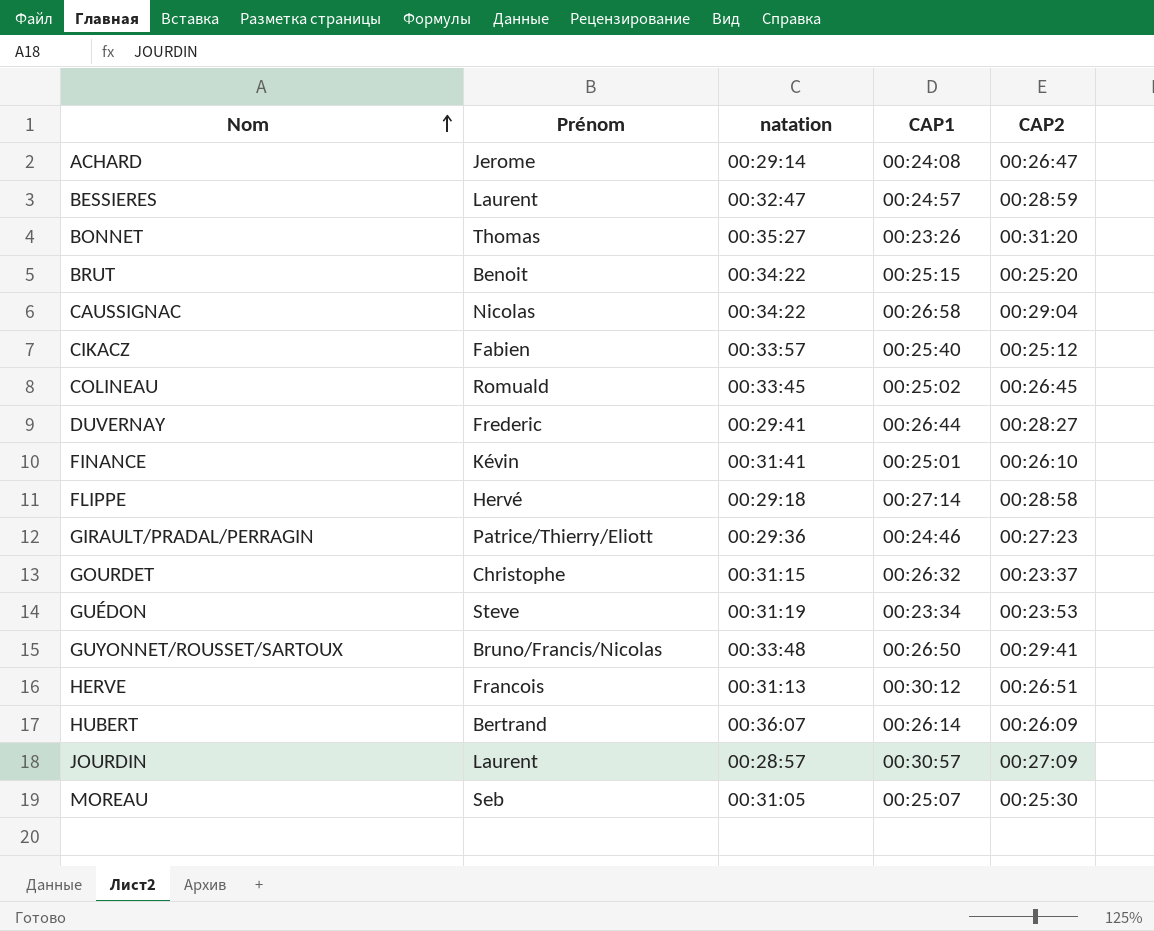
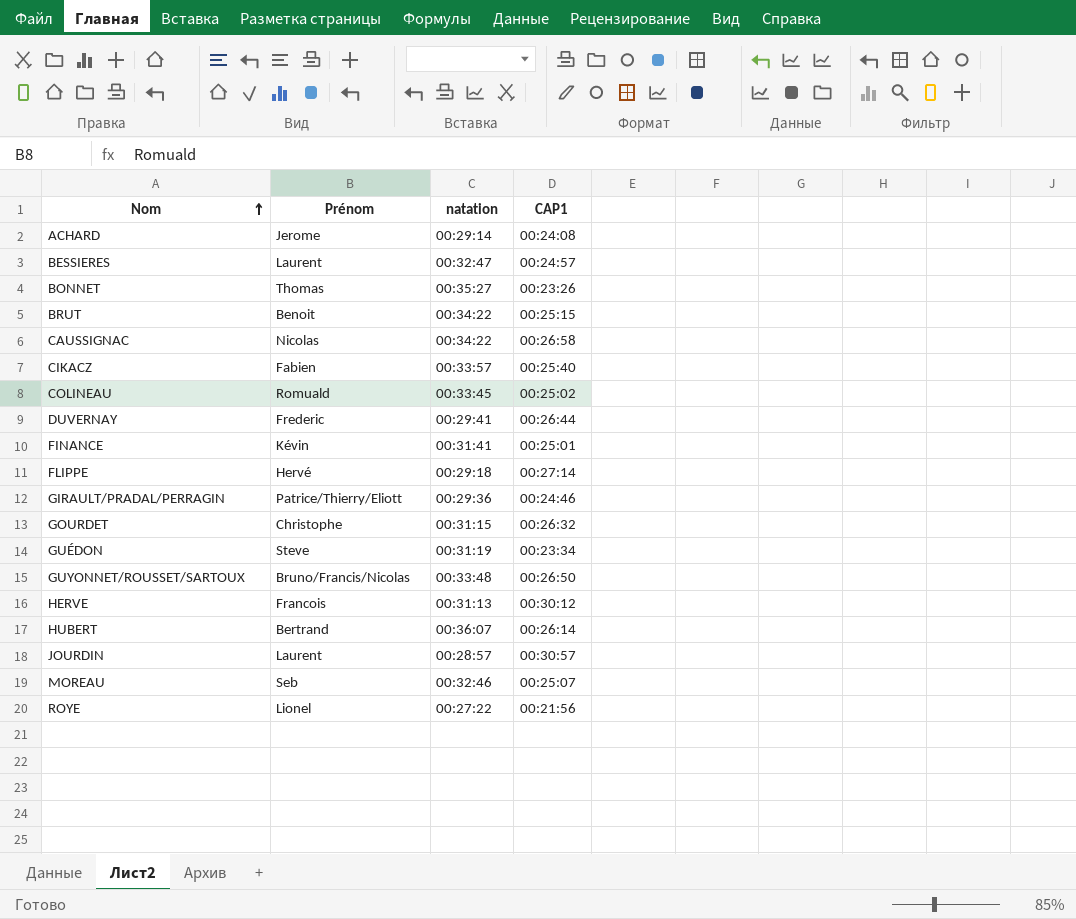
column CAP2 | position: 5 -> none
MOREAU | natation: 00:31:05 -> 00:32:46
row ROYE: none -> Lionel | 00:27:22 | 00:21:56

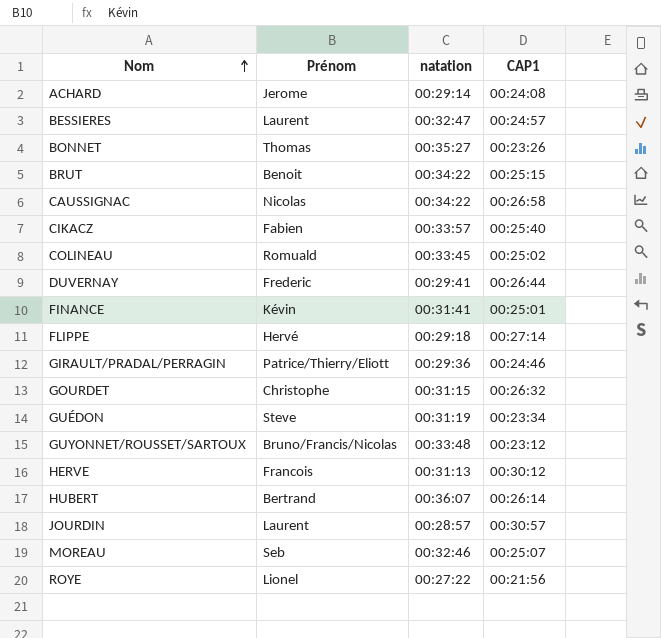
GUYONNET/ROUSSET/SARTOUX | CAP1: 00:26:50 -> 00:23:12

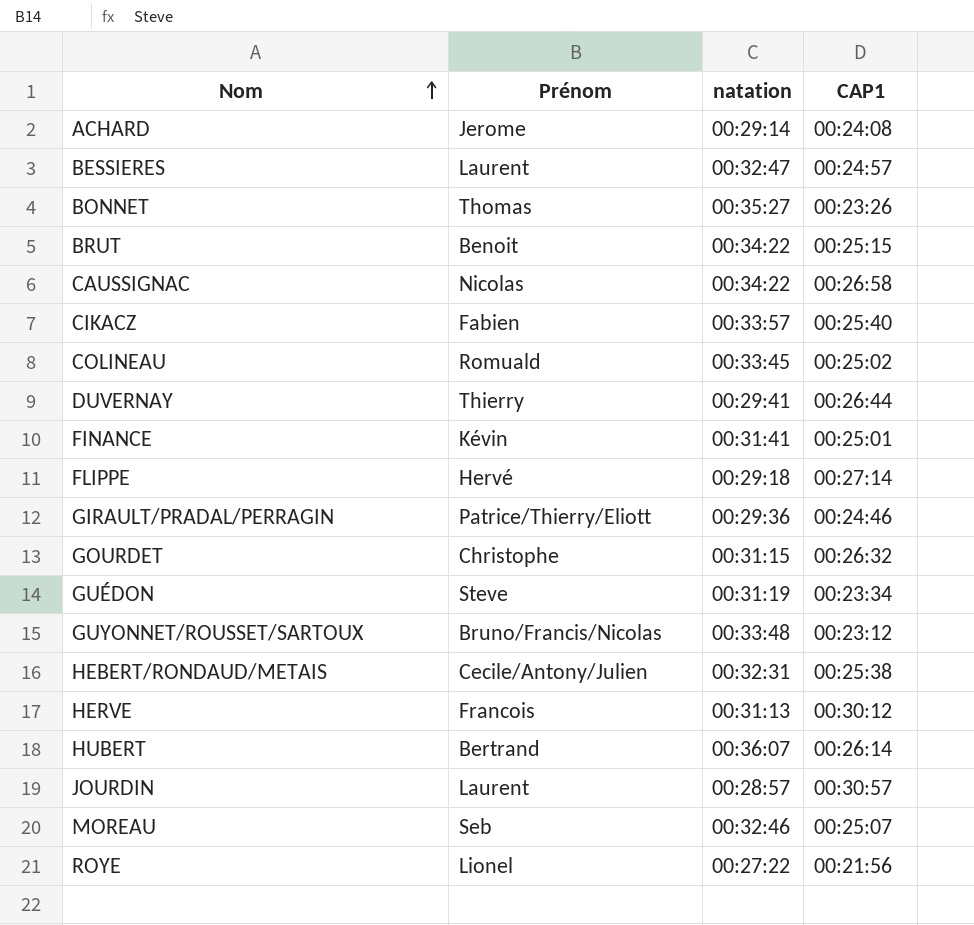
DUVERNAY | Prénom: Frederic -> Thierry
row HEBERT/RONDAUD/METAIS: none -> Cecile/Antony/Julien | 00:32:31 | 00:25:38

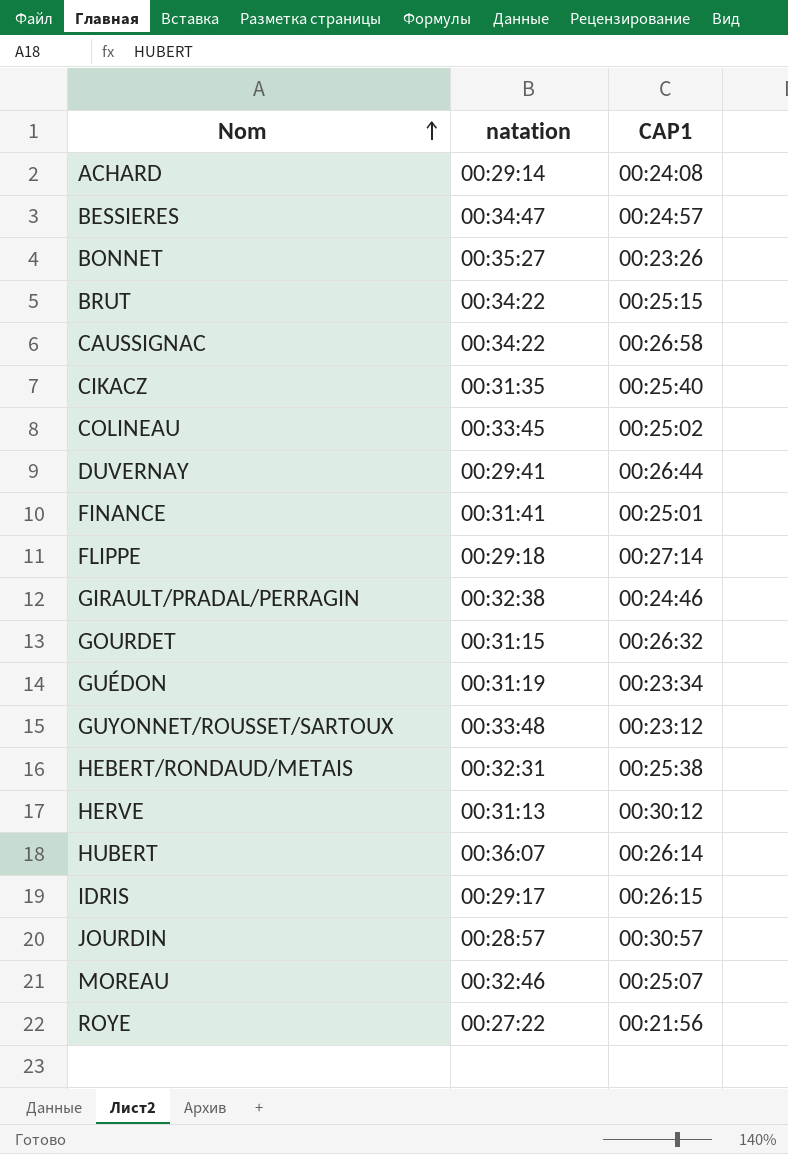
column Prénom | position: 2 -> none
BESSIERES | natation: 00:32:47 -> 00:34:47
CIKACZ | natation: 00:33:57 -> 00:31:35
GIRAULT/PRADAL/PERRAGIN | natation: 00:29:36 -> 00:32:38
row IDRIS: none -> 00:29:17 | 00:26:15

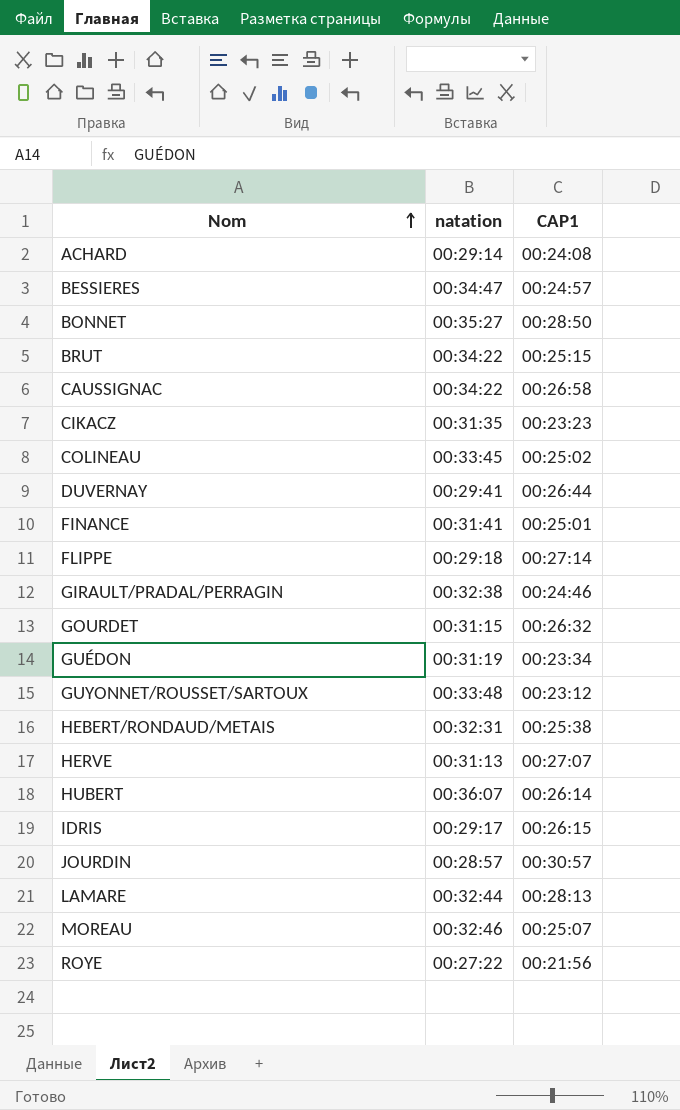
BONNET | CAP1: 00:23:26 -> 00:28:50
CIKACZ | CAP1: 00:25:40 -> 00:23:23
HERVE | CAP1: 00:30:12 -> 00:27:07
row LAMARE: none -> 00:32:44 | 00:28:13

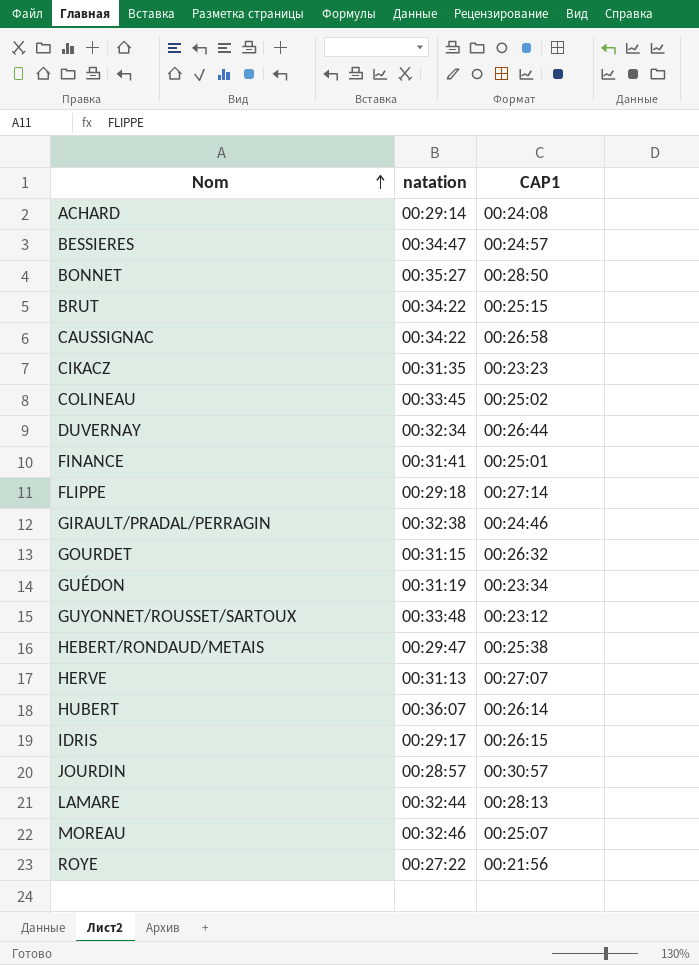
DUVERNAY | natation: 00:29:41 -> 00:32:34
HEBERT/RONDAUD/METAIS | natation: 00:32:31 -> 00:29:47

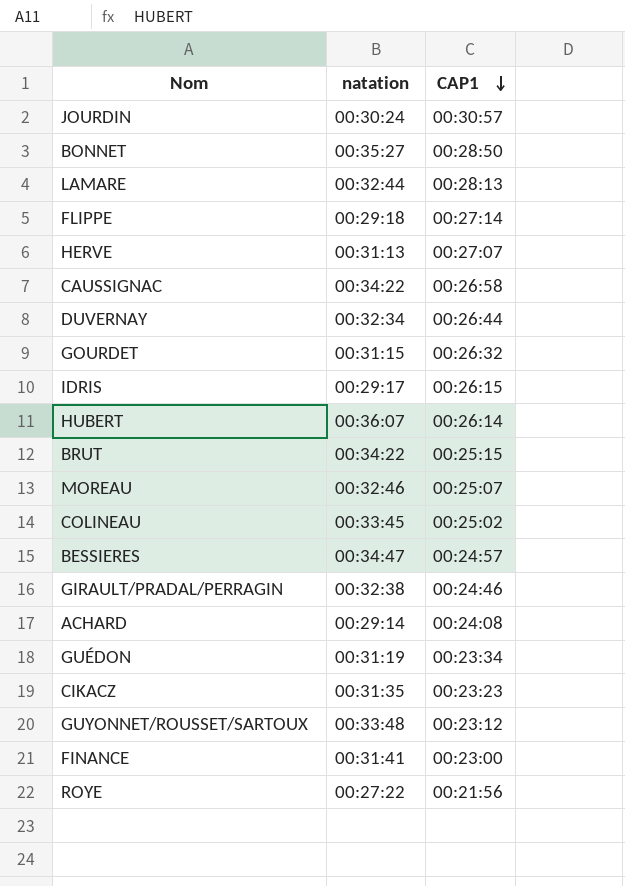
row order: Nom ascending -> CAP1 descending
row HEBERT/RONDAUD/METAIS: 00:29:47 | 00:25:38 -> none
JOURDIN | natation: 00:28:57 -> 00:30:24
FINANCE | CAP1: 00:25:01 -> 00:23:00

